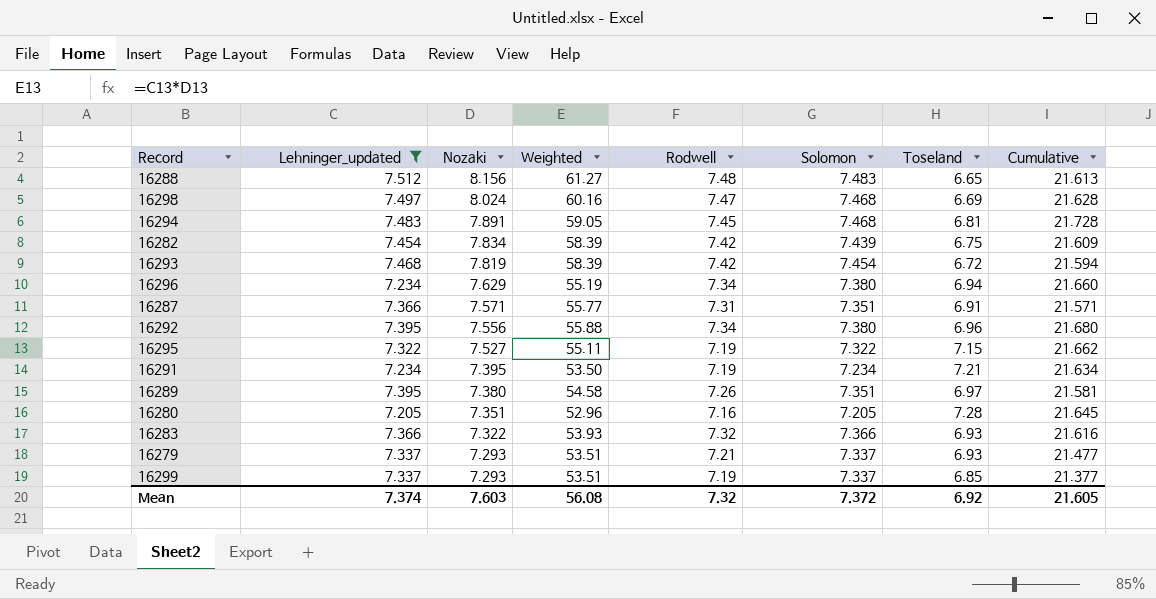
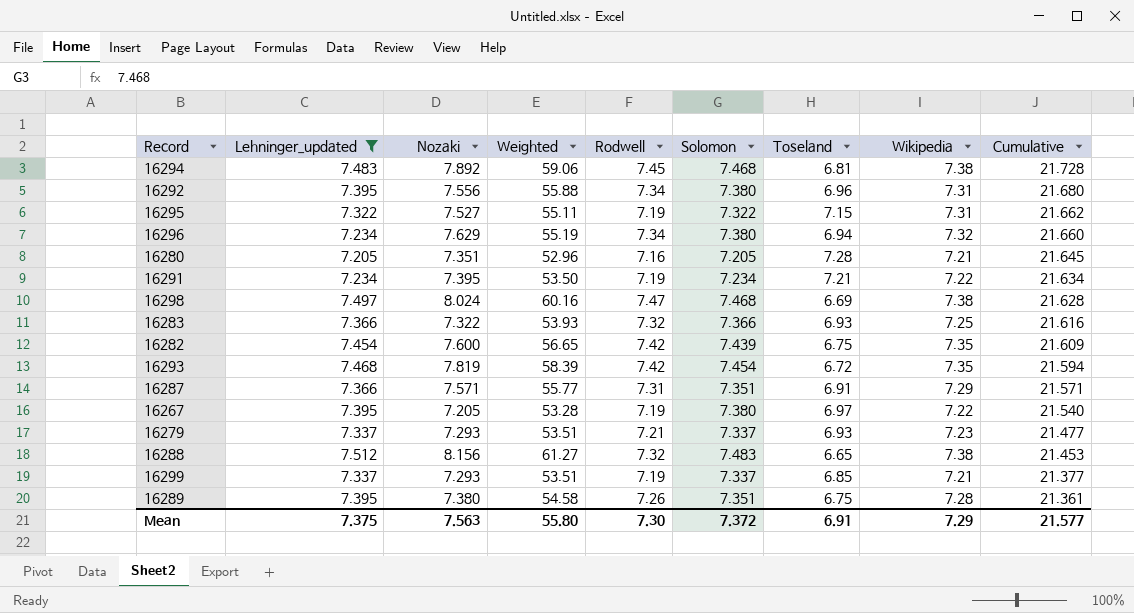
row order: Nozaki descending -> Cumulative descending
column Wikipedia | position: none -> 8
16294 | Nozaki: 7.891 -> 7.892
16294 | Weighted: 59.05 -> 59.06
16282 | Nozaki: 7.834 -> 7.600
16282 | Weighted: 58.39 -> 56.65
row 16267: none -> 7.395 | 7.205 | 53.28 | 7.19 | 7.380 | 6.97 | 7.22 | 21.540
16288 | Rodwell: 7.48 -> 7.32
16288 | Cumulative: 21.613 -> 21.453
16289 | Toseland: 6.97 -> 6.75
16289 | Cumulative: 21.581 -> 21.361
Mean | Lehninger_updated: 7.374 -> 7.375
Mean | Nozaki: 7.603 -> 7.563
Mean | Weighted: 56.08 -> 55.80
Mean | Rodwell: 7.32 -> 7.30
Mean | Toseland: 6.92 -> 6.91
Mean | Cumulative: 21.605 -> 21.577

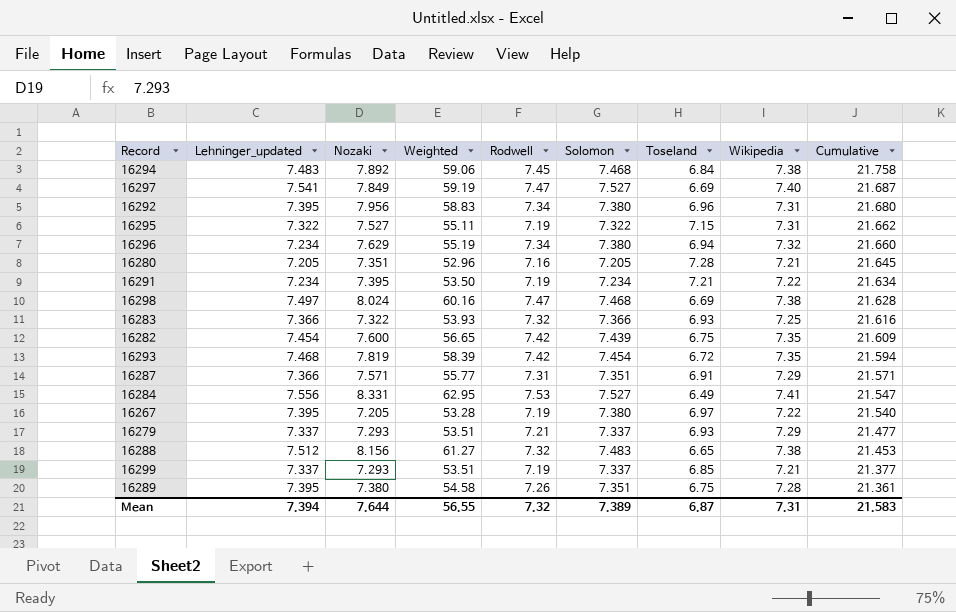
filter: Lehninger_updated <= 7.512 -> none
16294 | Toseland: 6.81 -> 6.84
16294 | Cumulative: 21.728 -> 21.758
16292 | Nozaki: 7.556 -> 7.956
16292 | Weighted: 55.88 -> 58.83
16279 | Wikipedia: 7.23 -> 7.29
Mean | Lehninger_updated: 7.375 -> 7.394
Mean | Nozaki: 7.563 -> 7.644
Mean | Weighted: 55.80 -> 56.55
Mean | Rodwell: 7.30 -> 7.32
Mean | Solomon: 7.372 -> 7.389
Mean | Toseland: 6.91 -> 6.87
Mean | Wikipedia: 7.29 -> 7.31
Mean | Cumulative: 21.577 -> 21.583

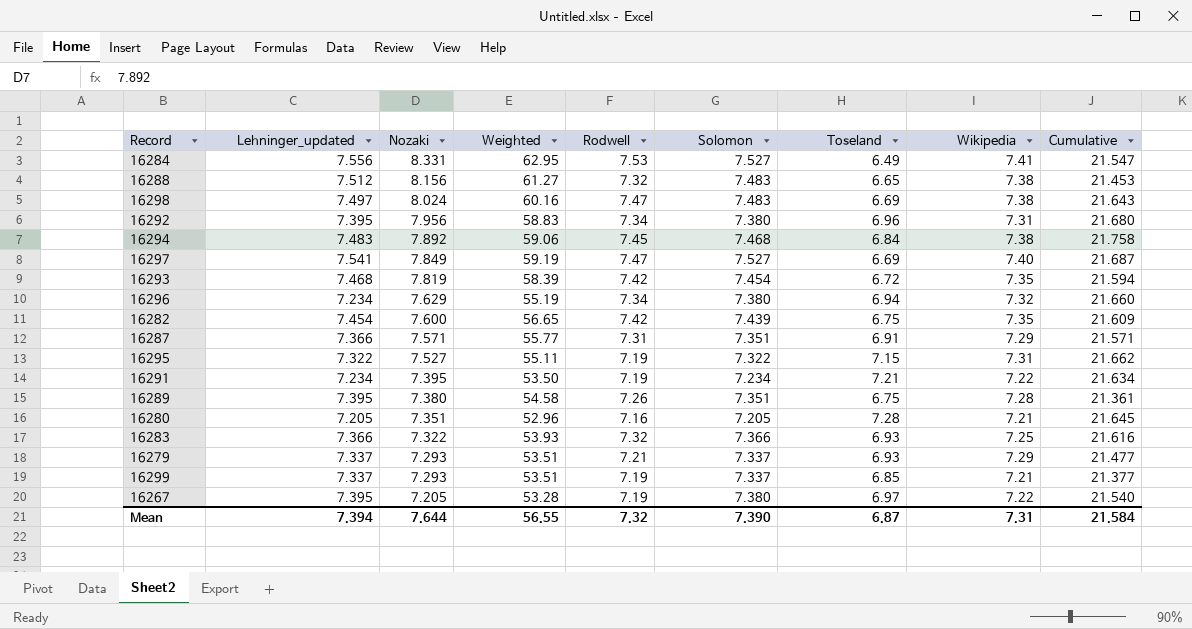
row order: Cumulative descending -> Nozaki descending
16298 | Solomon: 7.468 -> 7.483
16298 | Cumulative: 21.628 -> 21.643
Mean | Solomon: 7.389 -> 7.390
Mean | Cumulative: 21.583 -> 21.584

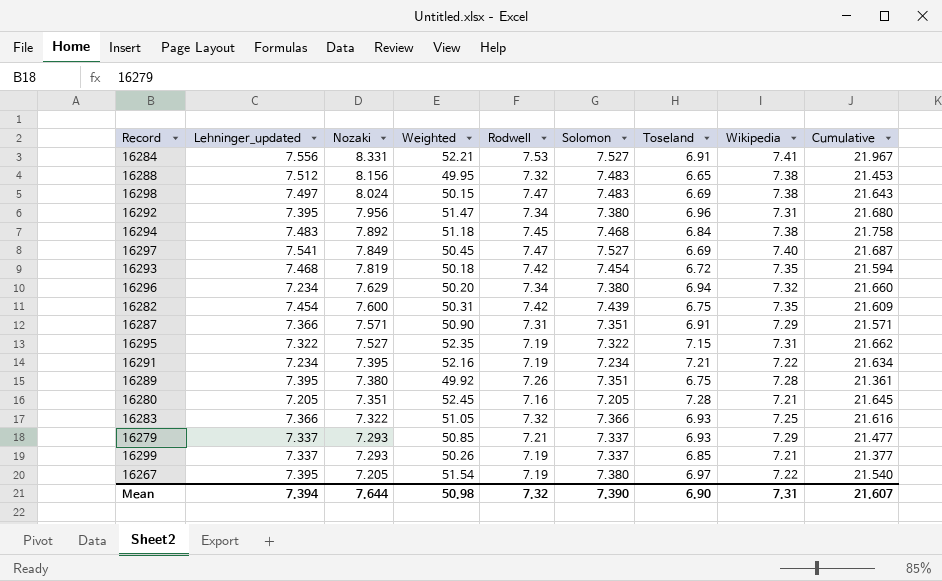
column Weighted | formula: [Lehninger_updated] * [Nozaki] -> [Lehninger_updated] * [Toseland]
16284 | Toseland: 6.49 -> 6.91
16284 | Cumulative: 21.547 -> 21.967
Mean | Weighted: 56.55 -> 50.98
Mean | Toseland: 6.87 -> 6.90
Mean | Cumulative: 21.584 -> 21.607

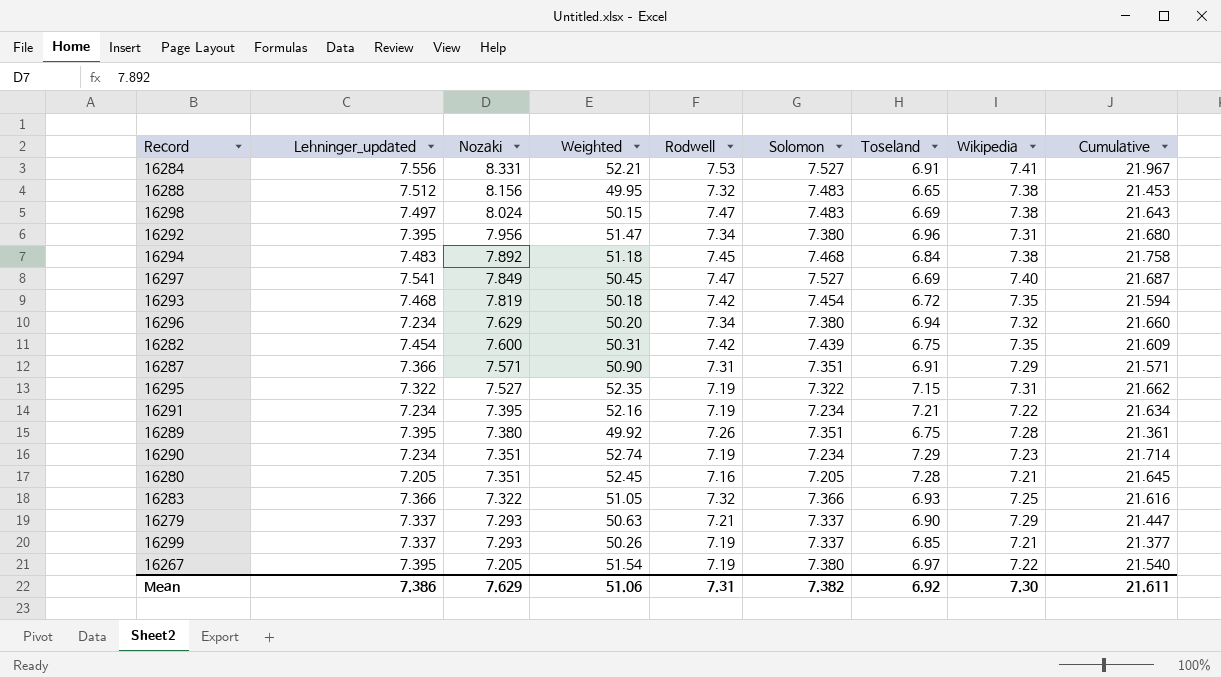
row 16290: none -> 7.234 | 7.351 | 52.74 | 7.19 | 7.234 | 7.29 | 7.23 | 21.714
16279 | Weighted: 50.85 -> 50.63
16279 | Toseland: 6.93 -> 6.90
16279 | Cumulative: 21.477 -> 21.447
Mean | Lehninger_updated: 7.394 -> 7.386
Mean | Nozaki: 7.644 -> 7.629
Mean | Weighted: 50.98 -> 51.06
Mean | Rodwell: 7.32 -> 7.31
Mean | Solomon: 7.390 -> 7.382
Mean | Toseland: 6.90 -> 6.92
Mean | Wikipedia: 7.31 -> 7.30
Mean | Cumulative: 21.607 -> 21.611

